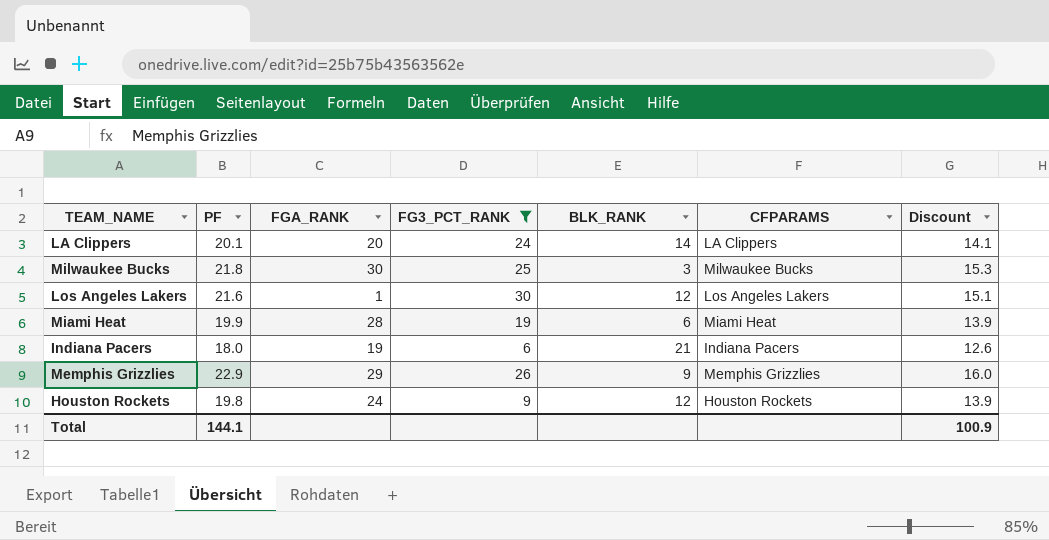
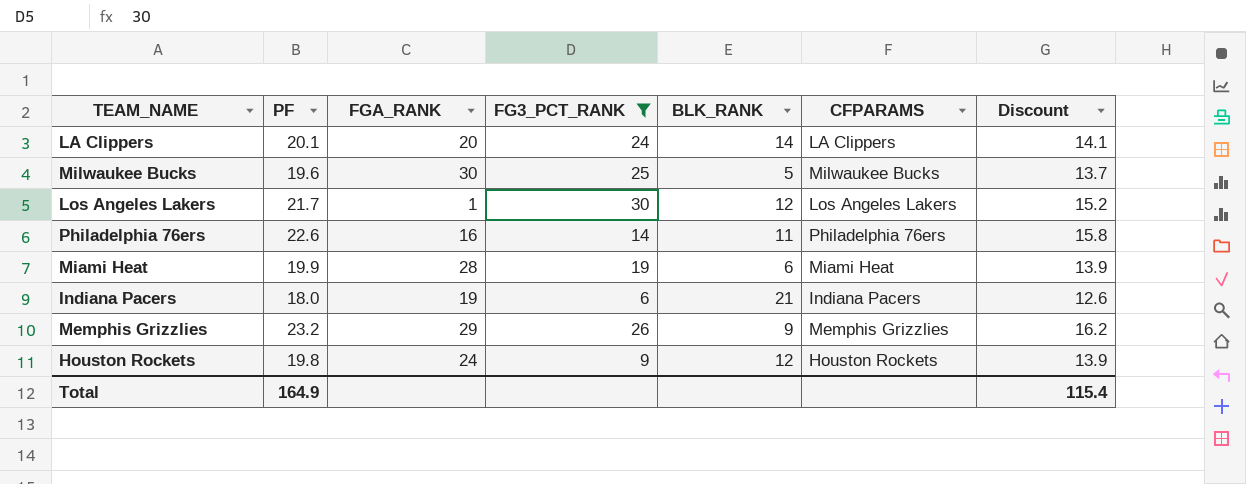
Milwaukee Bucks | PF: 21.8 -> 19.6
Milwaukee Bucks | BLK_RANK: 3 -> 5
Milwaukee Bucks | Discount: 15.3 -> 13.7
Los Angeles Lakers | PF: 21.6 -> 21.7
Los Angeles Lakers | Discount: 15.1 -> 15.2
row Philadelphia 76ers: none -> 22.6 | 16 | 14 | 11 | Philadelphia 76ers | 15.8
Memphis Grizzlies | PF: 22.9 -> 23.2
Memphis Grizzlies | Discount: 16.0 -> 16.2
Total | PF: 144.1 -> 164.9
Total | Discount: 100.9 -> 115.4

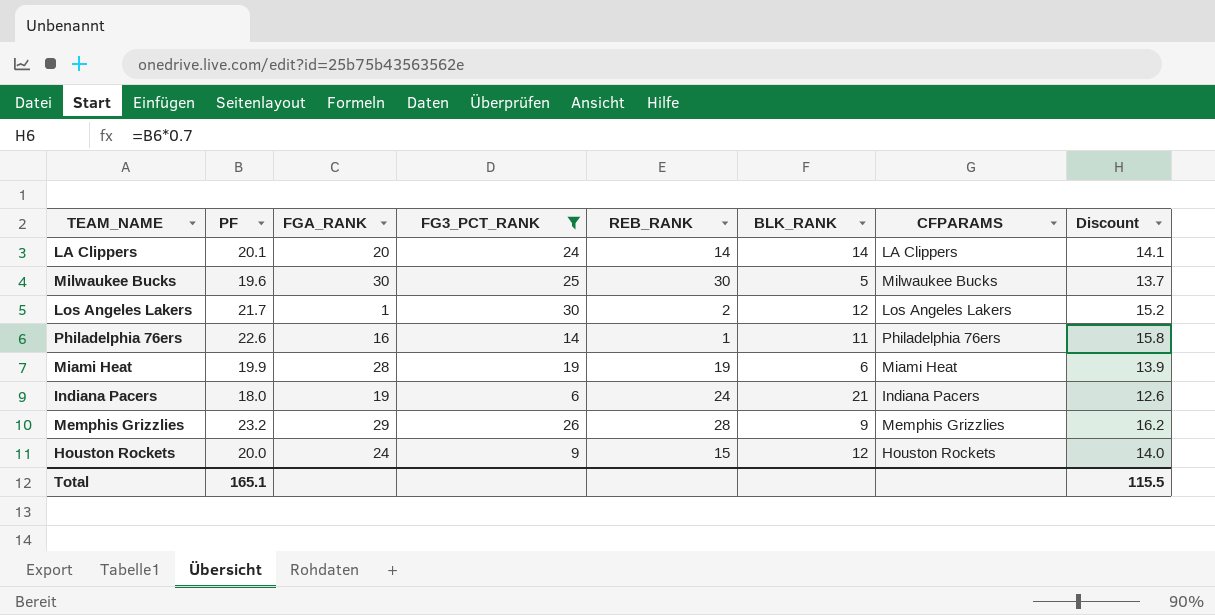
column REB_RANK | position: none -> 5
Houston Rockets | PF: 19.8 -> 20.0
Houston Rockets | Discount: 13.9 -> 14.0
Total | PF: 164.9 -> 165.1
Total | Discount: 115.4 -> 115.5

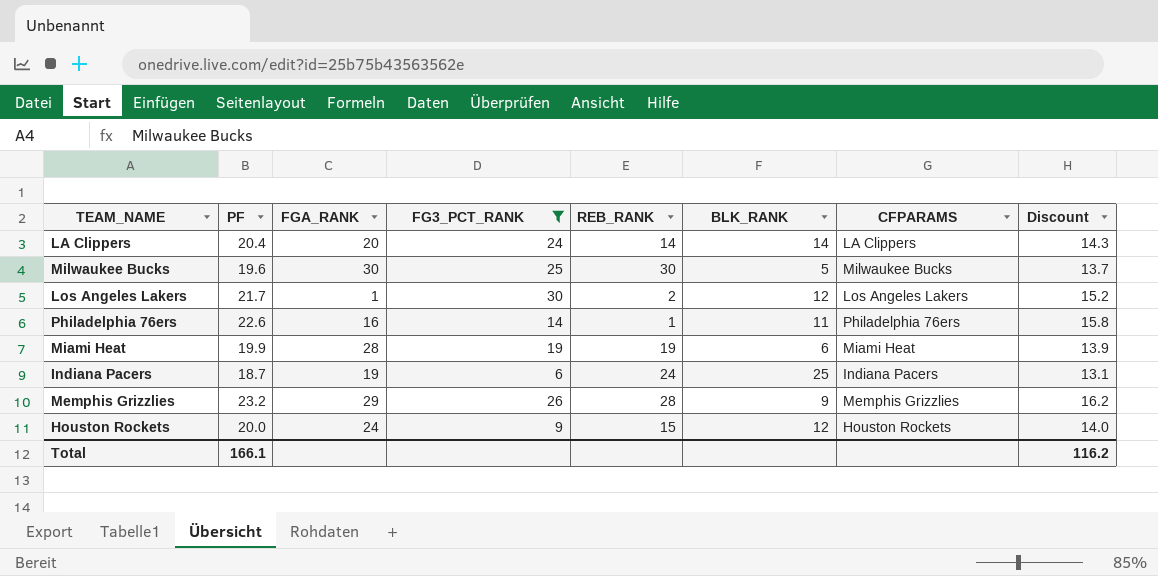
LA Clippers | PF: 20.1 -> 20.4
LA Clippers | Discount: 14.1 -> 14.3
Indiana Pacers | PF: 18.0 -> 18.7
Indiana Pacers | BLK_RANK: 21 -> 25
Indiana Pacers | Discount: 12.6 -> 13.1
Total | PF: 165.1 -> 166.1
Total | Discount: 115.5 -> 116.2

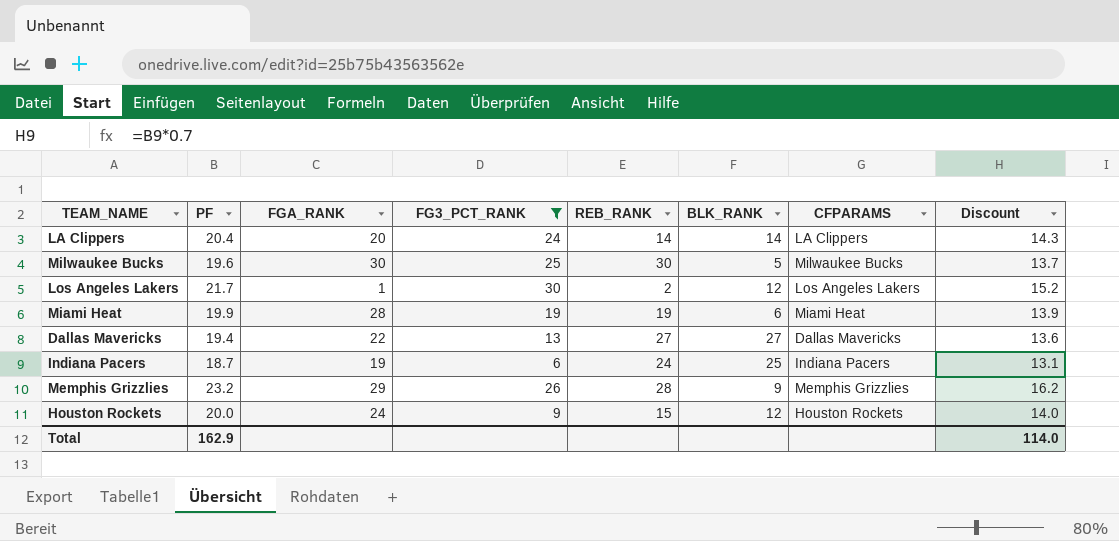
row Philadelphia 76ers: 22.6 | 16 | 14 | 1 | 11 | Philadelphia 76ers | 15.8 -> none
row Dallas Mavericks: none -> 19.4 | 22 | 13 | 27 | 27 | Dallas Mavericks | 13.6
Total | PF: 166.1 -> 162.9
Total | Discount: 116.2 -> 114.0

